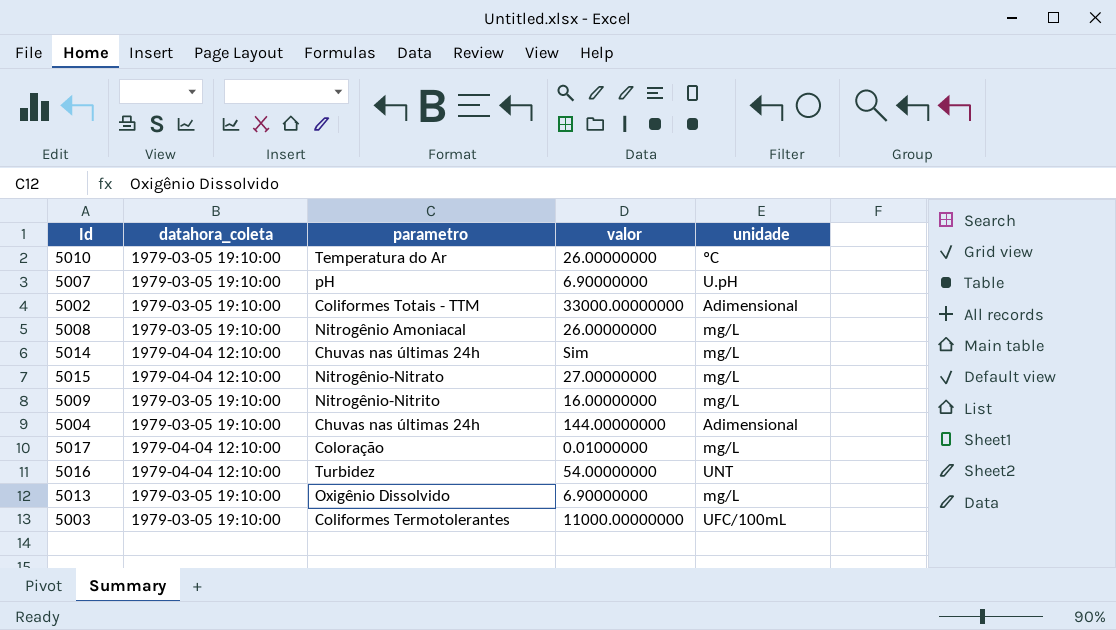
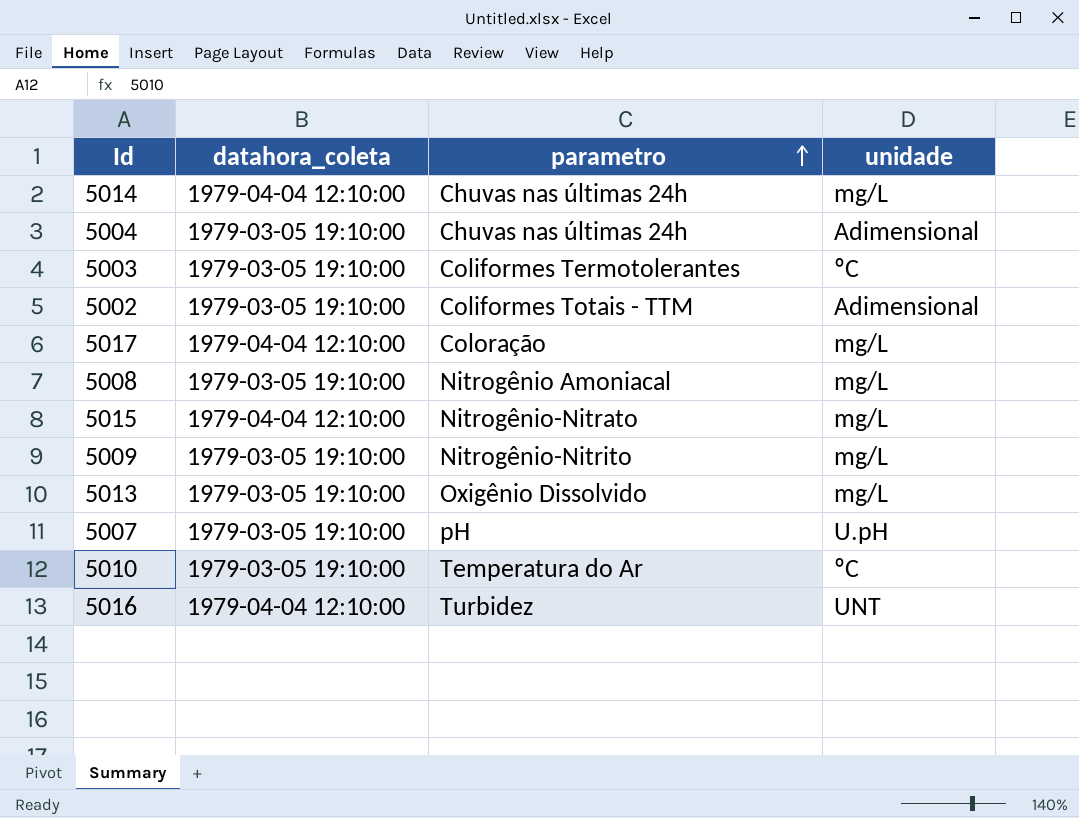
row order: none -> parametro ascending
column valor | position: 4 -> none
5003 | unidade: UFC/100mL -> ºC

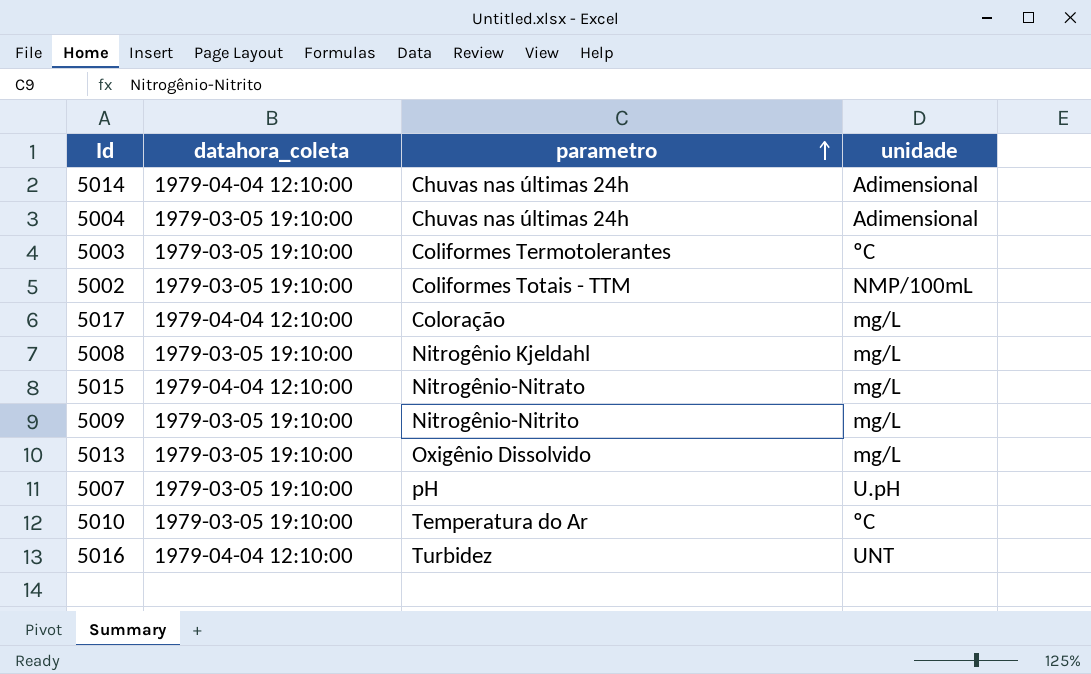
5014 | unidade: mg/L -> Adimensional
5002 | unidade: Adimensional -> NMP/100mL
5008 | parametro: Nitrogênio Amoniacal -> Nitrogênio Kjeldahl

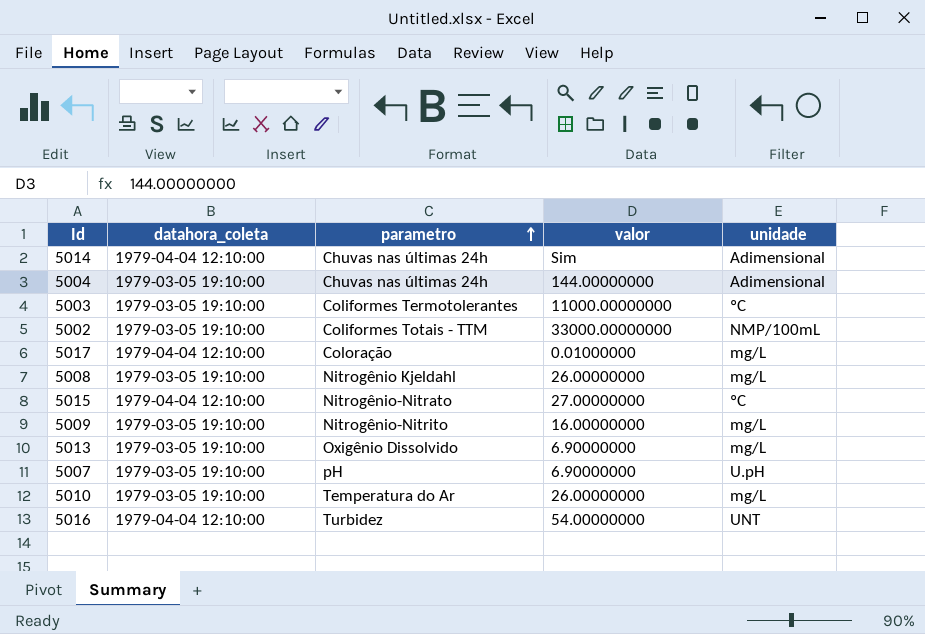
column valor | position: none -> 4
5015 | unidade: mg/L -> ºC
5010 | unidade: ºC -> mg/L

